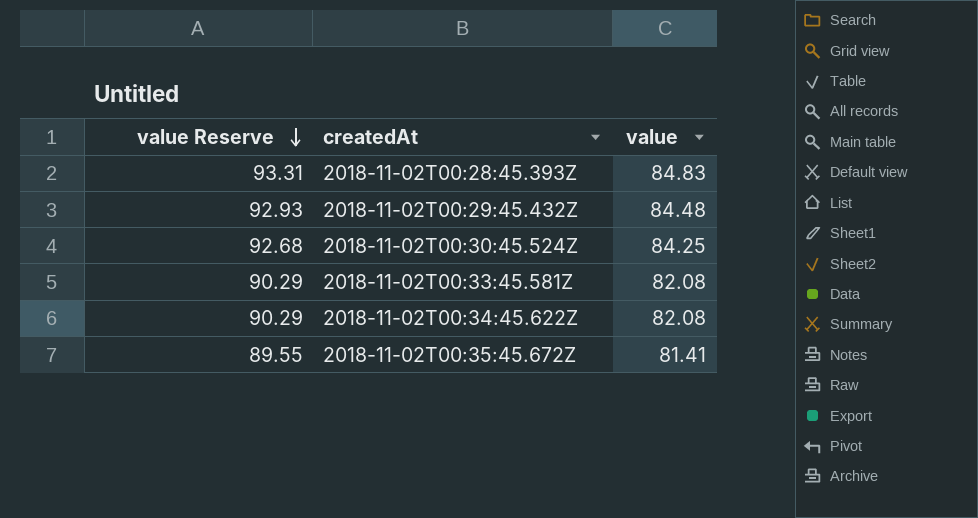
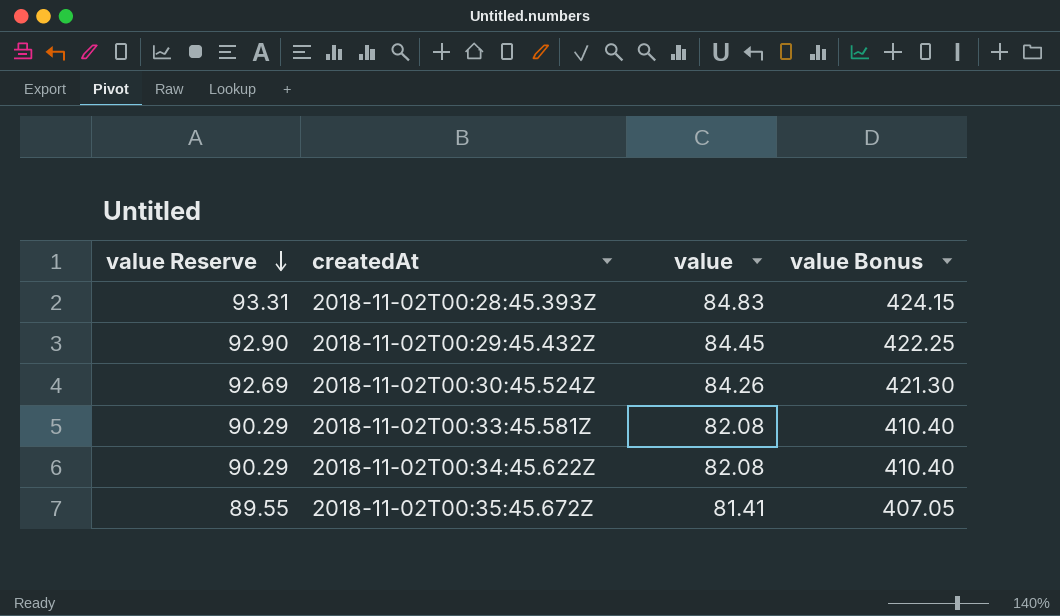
column value Bonus | formula: none -> [value] * 5
2018-11-02T00:29:45.432Z | value Reserve: 92.93 -> 92.90
2018-11-02T00:29:45.432Z | value: 84.48 -> 84.45
2018-11-02T00:30:45.524Z | value Reserve: 92.68 -> 92.69
2018-11-02T00:30:45.524Z | value: 84.25 -> 84.26

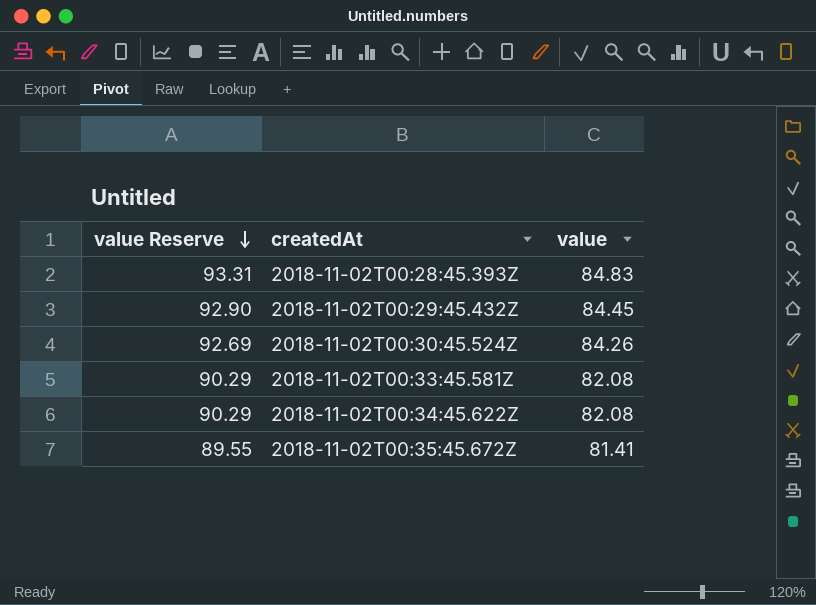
column value Bonus | formula: [value] * 5 -> none

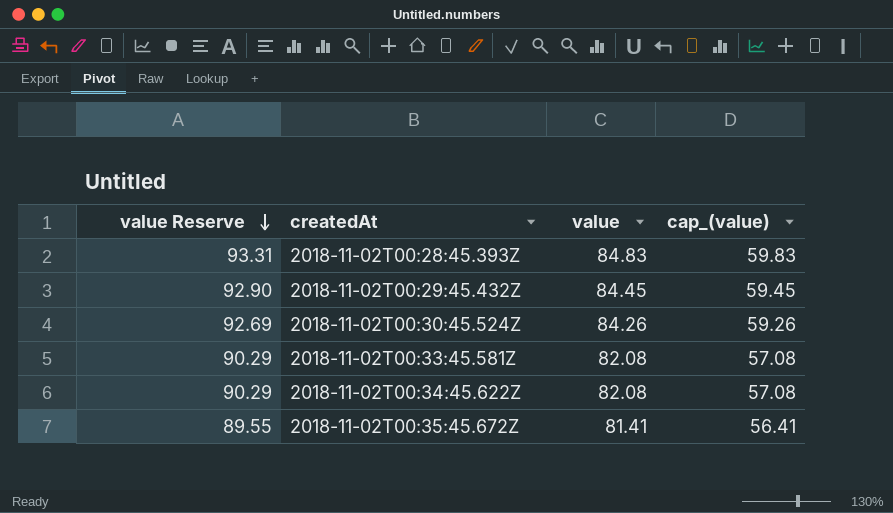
column cap_(value) | formula: none -> [value] - 25

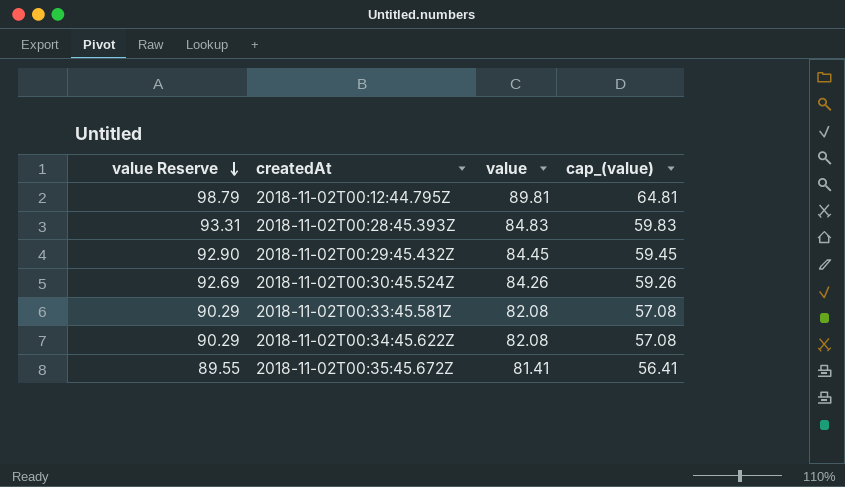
row 2018-11-02T00:12:44.795Z: none -> 98.79 | 89.81 | 64.81

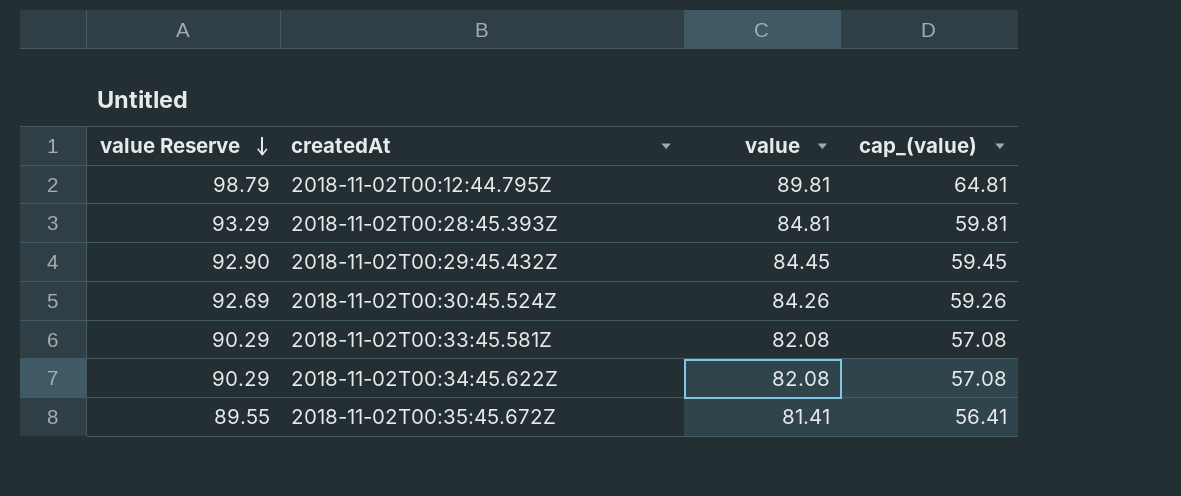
2018-11-02T00:28:45.393Z | value Reserve: 93.31 -> 93.29
2018-11-02T00:28:45.393Z | value: 84.83 -> 84.81
2018-11-02T00:28:45.393Z | cap_(value): 59.83 -> 59.81

